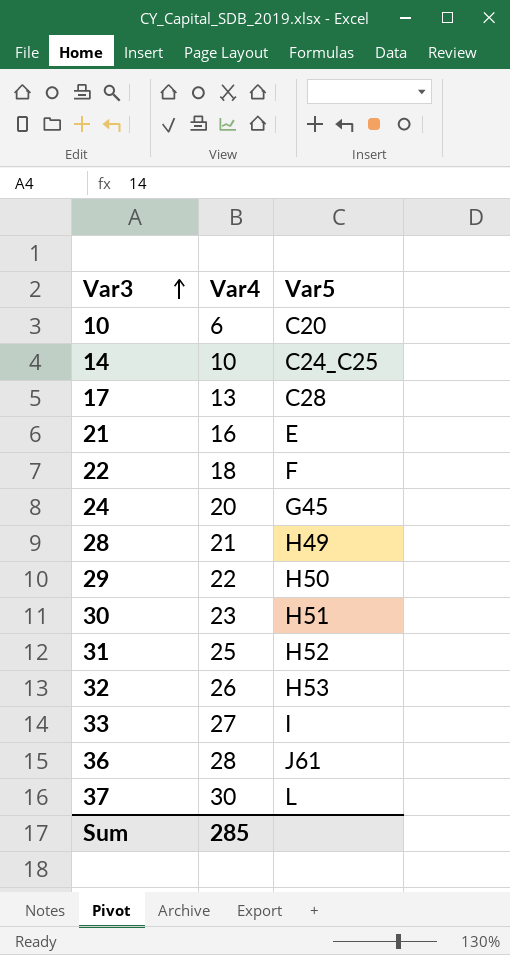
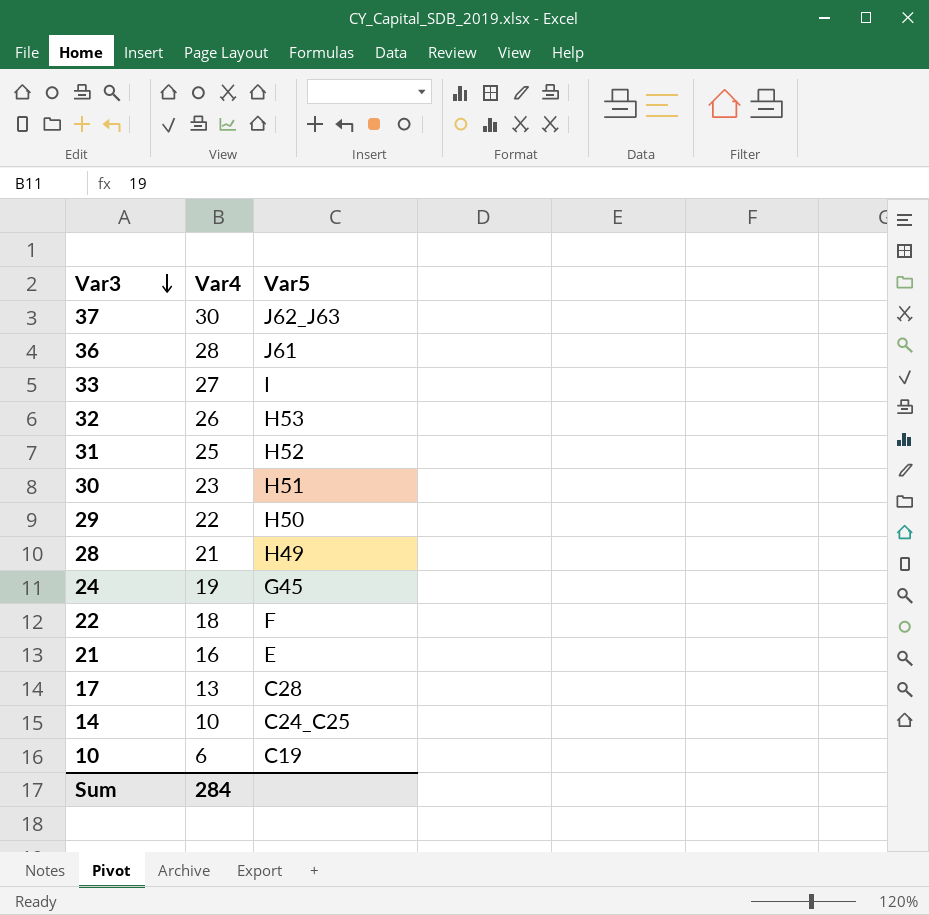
row order: Var3 ascending -> Var3 descending
37 | Var5: L -> J62_J63
24 | Var4: 20 -> 19
10 | Var5: C20 -> C19
Sum | Var4: 285 -> 284

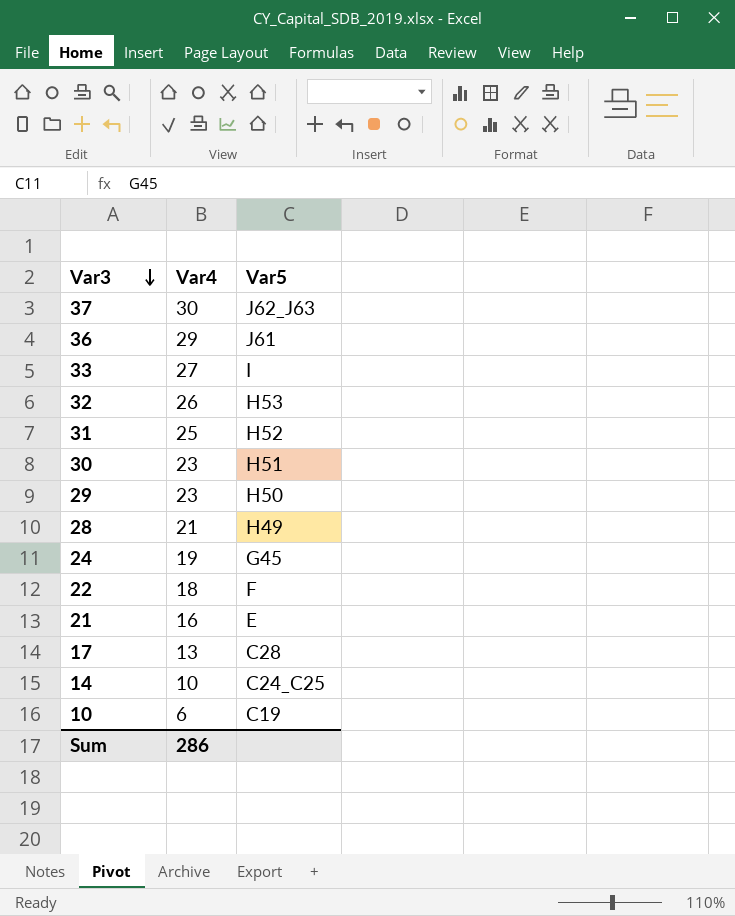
36 | Var4: 28 -> 29
29 | Var4: 22 -> 23
Sum | Var4: 284 -> 286

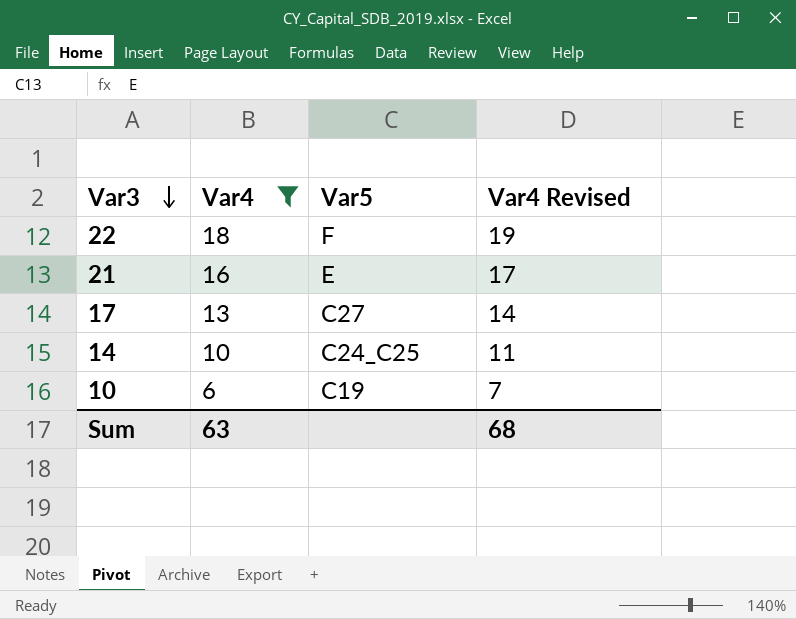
filter: none -> Var4 <= 18
column Var4 Revised | formula: none -> [Var4] + 1
17 | Var5: C28 -> C27
Sum | Var4: 286 -> 63

